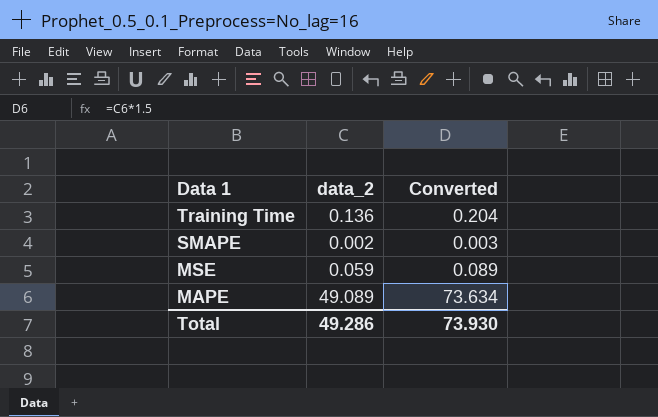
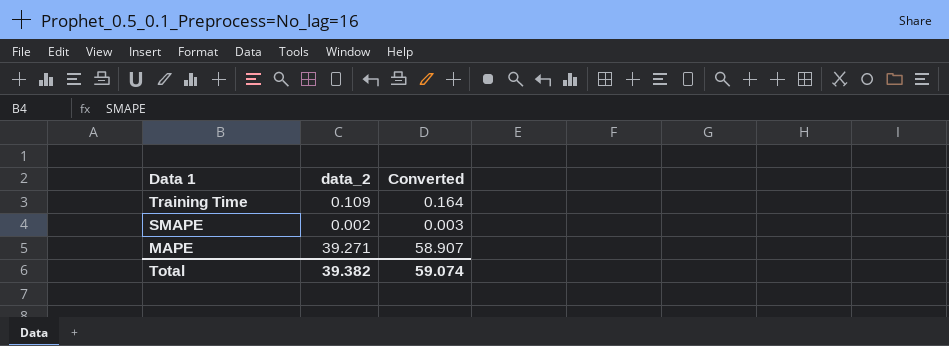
row MSE: 0.059 | 0.089 -> none
Training Time | data_2: 0.136 -> 0.109
Training Time | Converted: 0.204 -> 0.164
MAPE | data_2: 49.089 -> 39.271
MAPE | Converted: 73.634 -> 58.907
Total | data_2: 49.286 -> 39.382
Total | Converted: 73.930 -> 59.074

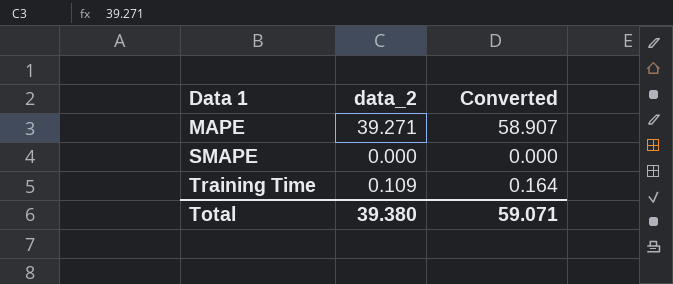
row order: Data 1 descending -> Data 1 ascending
SMAPE | data_2: 0.002 -> 0.000
SMAPE | Converted: 0.003 -> 0.000
Total | data_2: 39.382 -> 39.380
Total | Converted: 59.074 -> 59.071

